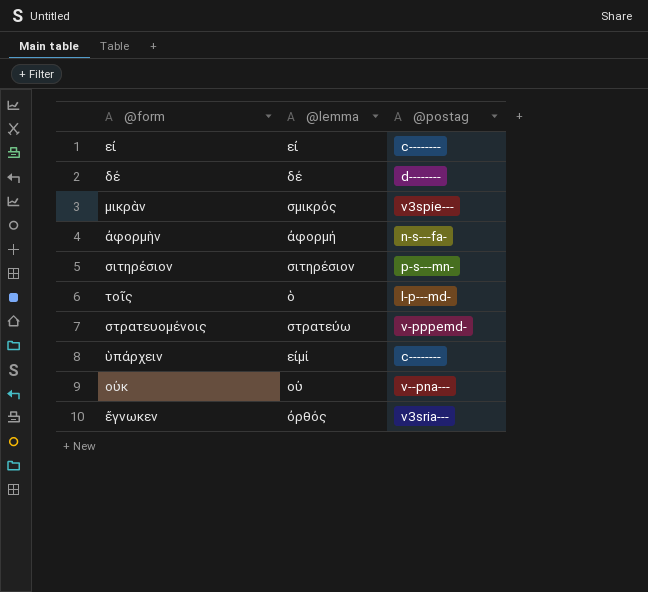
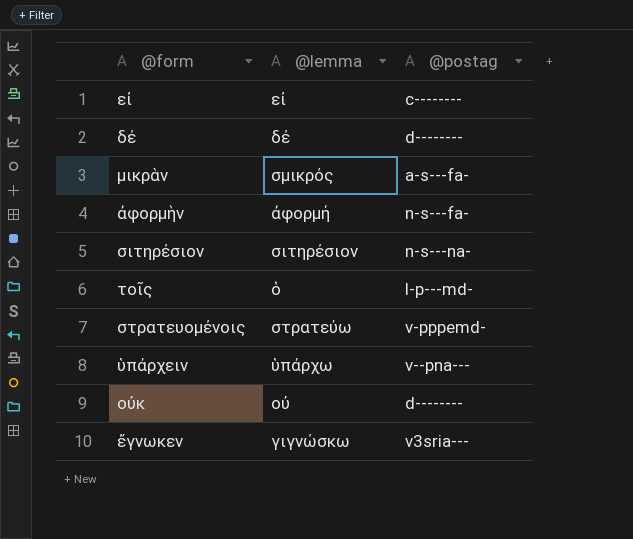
μικρὰν | @postag: v3spie--- -> a-s---fa-
σιτηρέσιον | @postag: p-s---mn- -> n-s---na-
ὑπάρχειν | @lemma: εἰμί -> ὑπάρχω
ὑπάρχειν | @postag: c-------- -> v--pna---
οὐκ | @postag: v--pna--- -> d--------
ἔγνωκεν | @lemma: ὀρθός -> γιγνώσκω

